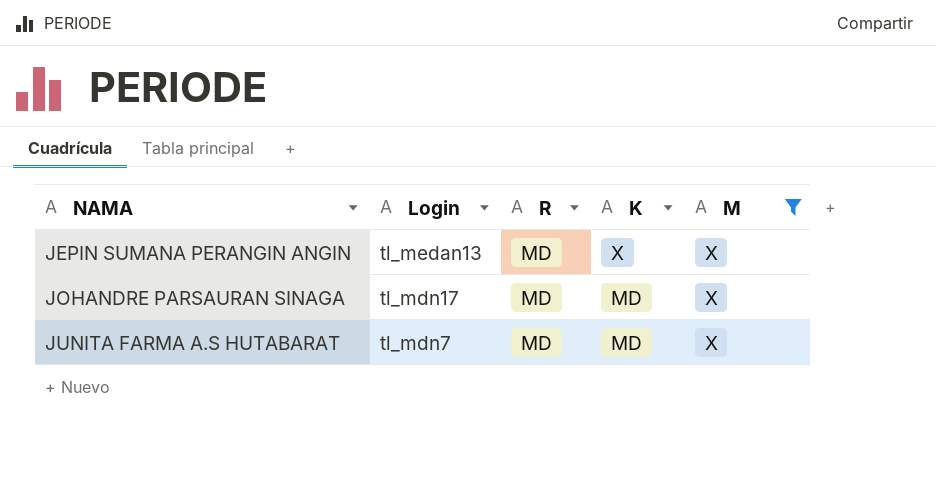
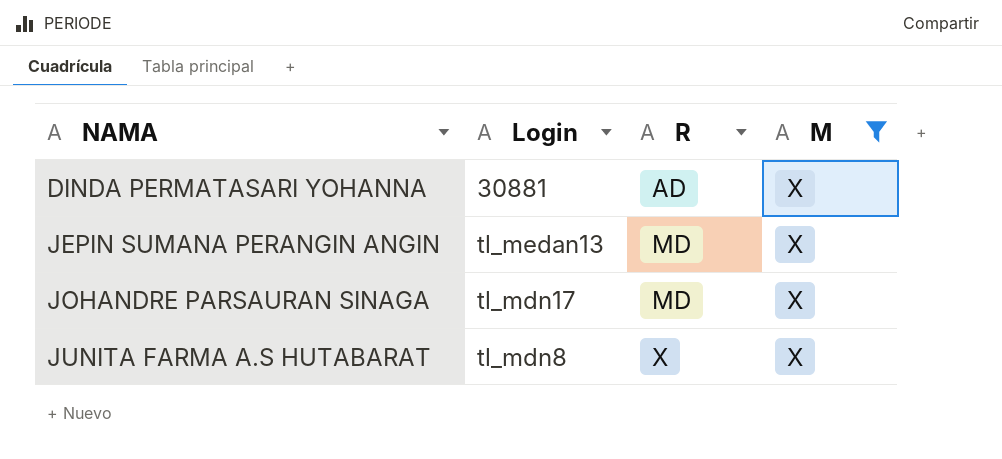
column K | position: 4 -> none
row DINDA PERMATASARI YOHANNA: none -> 30881 | AD | X
JUNITA FARMA A.S HUTABARAT | Login: tl_mdn7 -> tl_mdn8
JUNITA FARMA A.S HUTABARAT | R: MD -> X

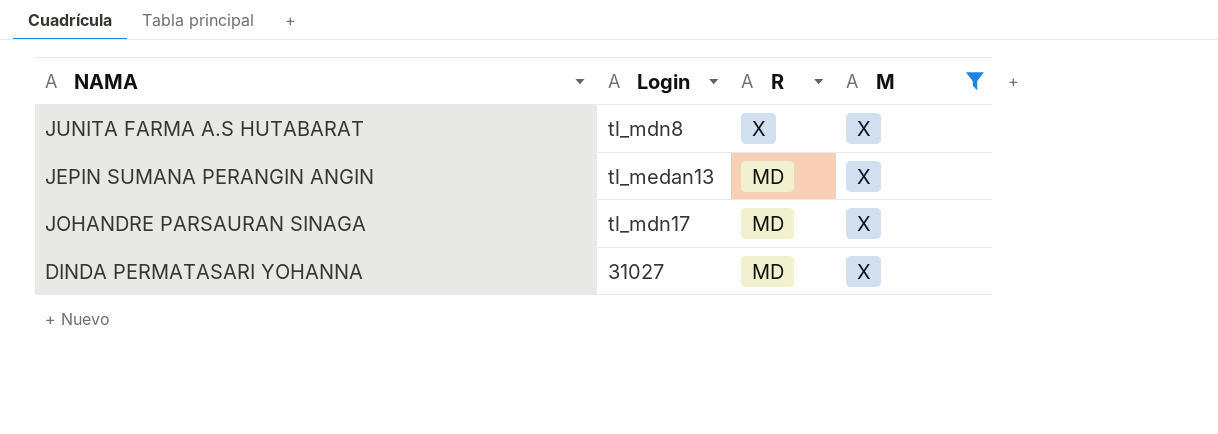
row order: NAMA ascending -> R descending
DINDA PERMATASARI YOHANNA | Login: 30881 -> 31027
DINDA PERMATASARI YOHANNA | R: AD -> MD

